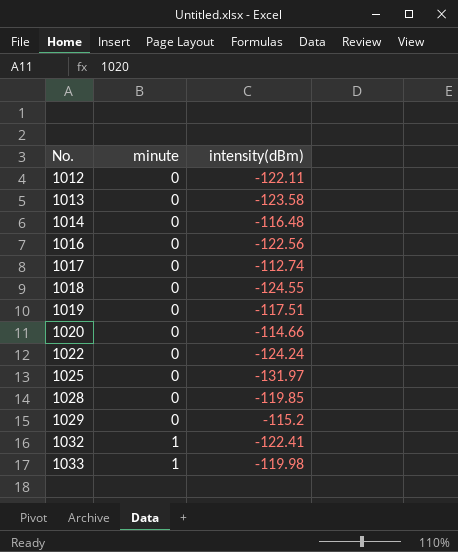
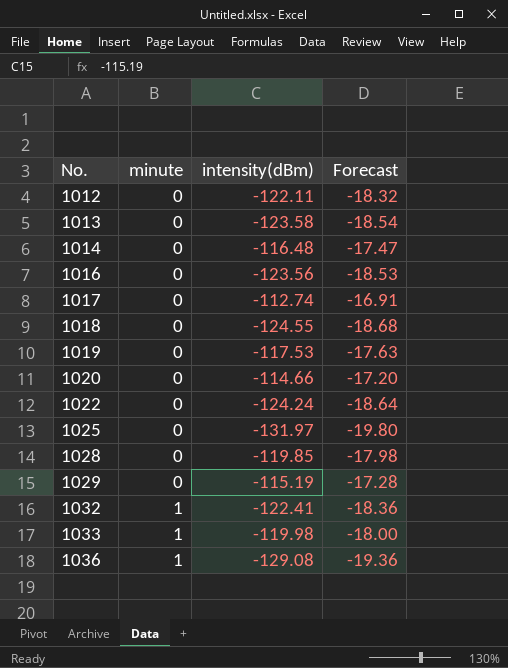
column Forecast | formula: none -> [intensity(dBm)] * 0.15
1016 | intensity(dBm): -122.56 -> -123.56
1019 | intensity(dBm): -117.51 -> -117.53
1029 | intensity(dBm): -115.2 -> -115.19
row 1036: none -> 1 | -129.08 | -19.36

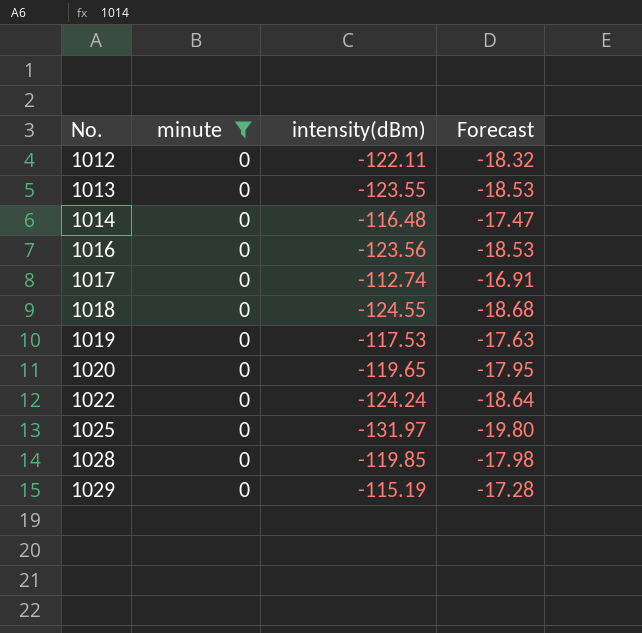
filter: none -> minute = 0
1013 | intensity(dBm): -123.58 -> -123.55
1013 | Forecast: -18.54 -> -18.53
1020 | intensity(dBm): -114.66 -> -119.65
1020 | Forecast: -17.20 -> -17.95

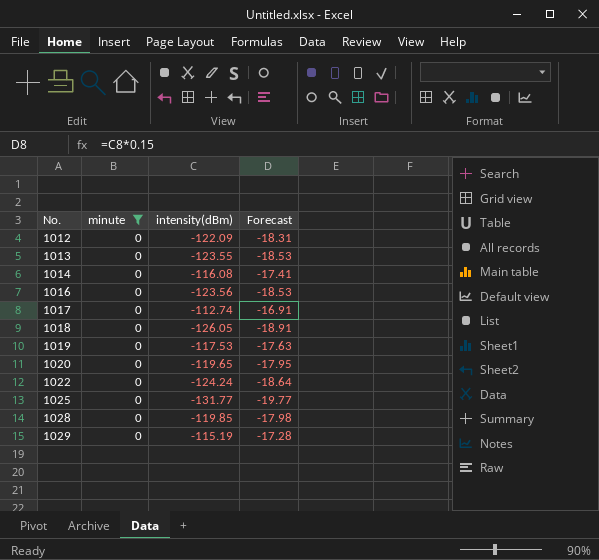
1012 | intensity(dBm): -122.11 -> -122.09
1012 | Forecast: -18.32 -> -18.31
1014 | intensity(dBm): -116.48 -> -116.08
1014 | Forecast: -17.47 -> -17.41
1018 | intensity(dBm): -124.55 -> -126.05
1018 | Forecast: -18.68 -> -18.91
1025 | intensity(dBm): -131.97 -> -131.77
1025 | Forecast: -19.80 -> -19.77

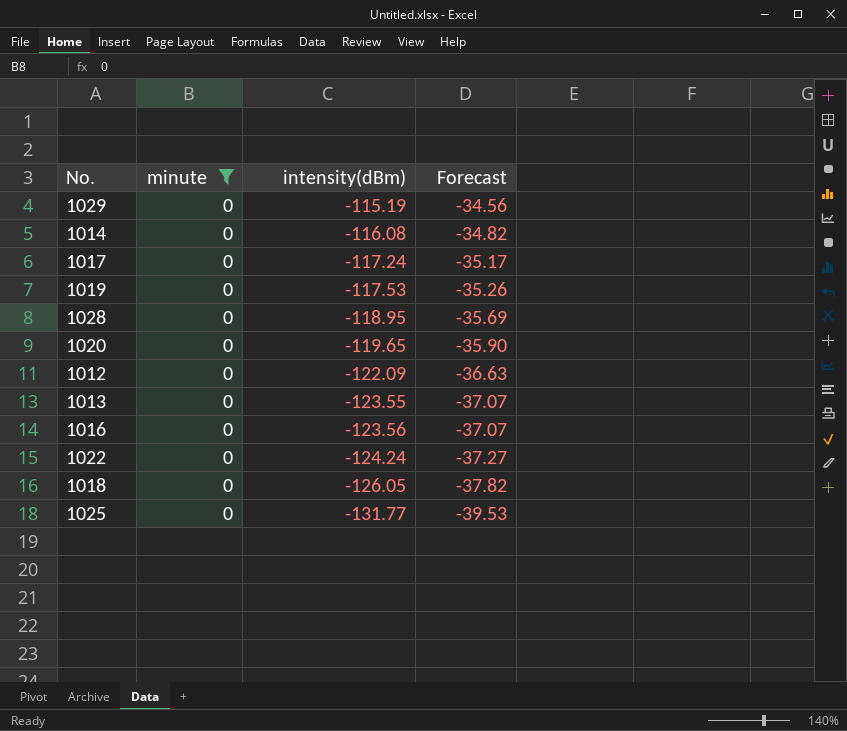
row order: No. ascending -> intensity(dBm) descending
column Forecast | formula: [intensity(dBm)] * 0.15 -> [intensity(dBm)] * 0.3
1017 | intensity(dBm): -112.74 -> -117.24
1028 | intensity(dBm): -119.85 -> -118.95

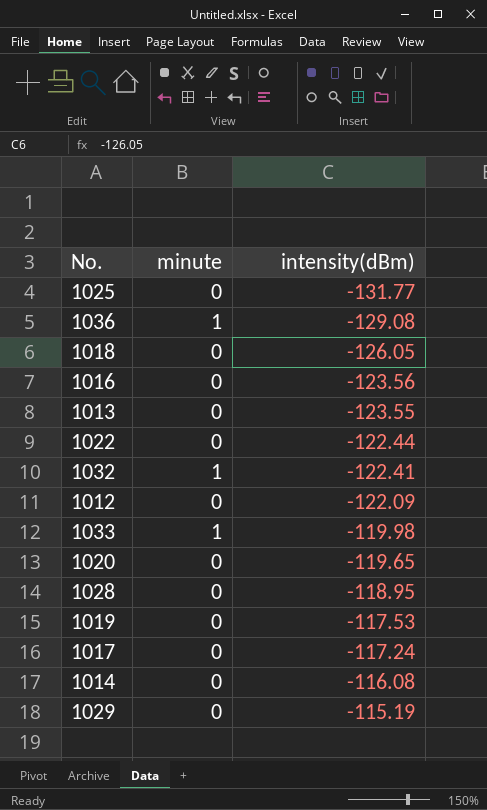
filter: minute = 0 -> none
row order: intensity(dBm) descending -> intensity(dBm) ascending
column Forecast | formula: [intensity(dBm)] * 0.3 -> none
1022 | intensity(dBm): -124.24 -> -122.44

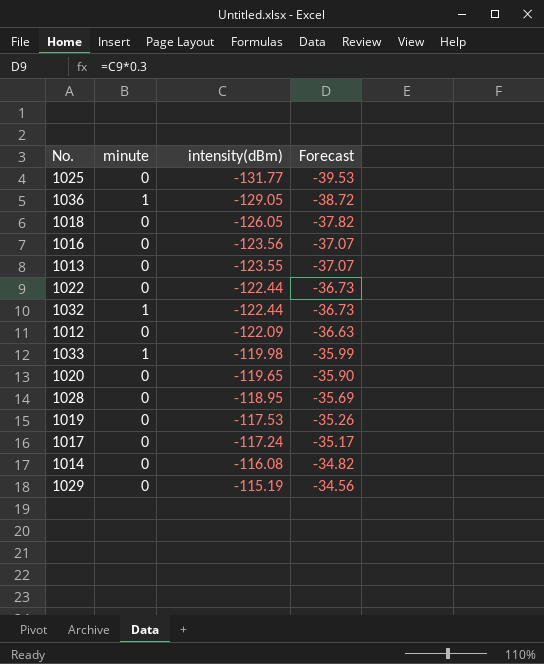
column Forecast | formula: none -> [intensity(dBm)] * 0.3
1036 | intensity(dBm): -129.08 -> -129.05
1032 | intensity(dBm): -122.41 -> -122.44

